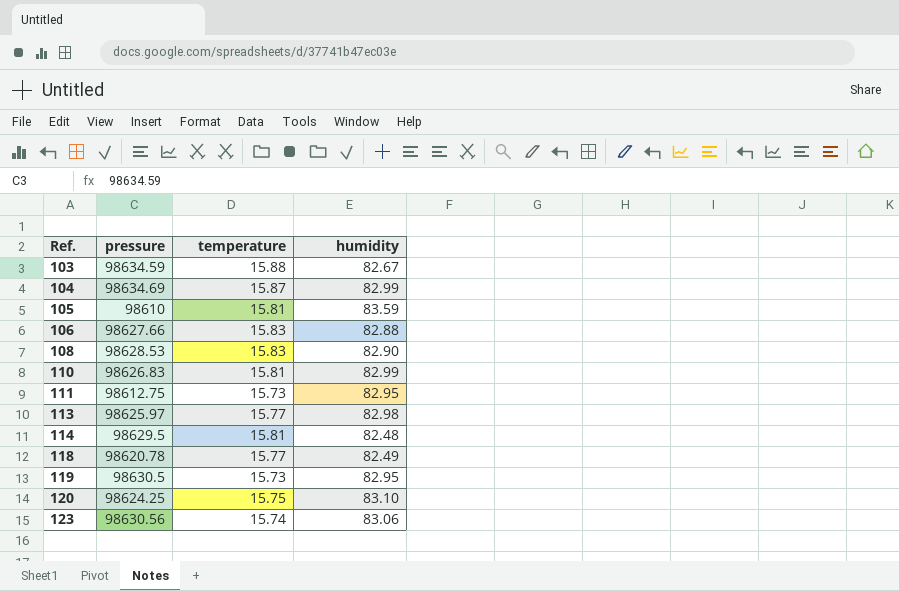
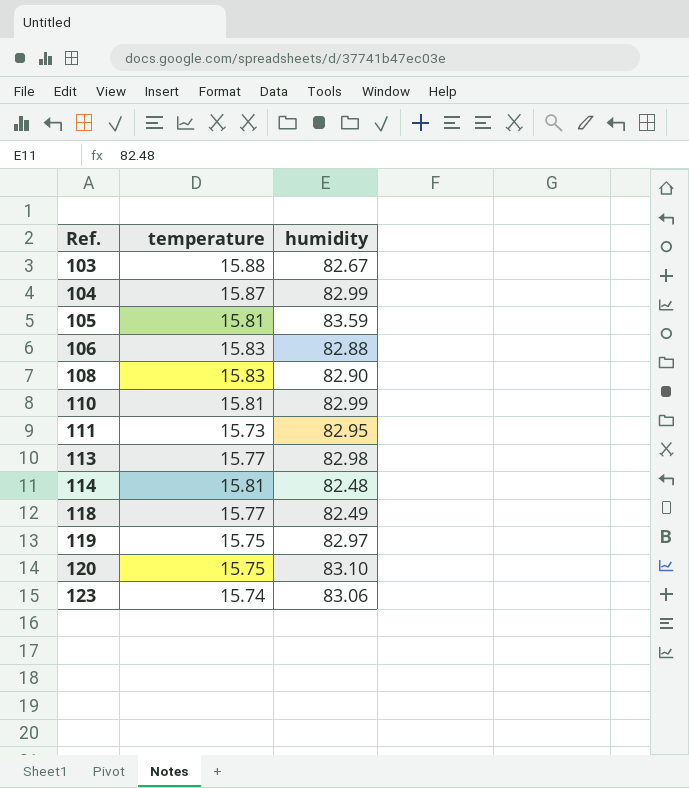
column pressure | position: 2 -> none
119 | temperature: 15.73 -> 15.75
119 | humidity: 82.95 -> 82.97

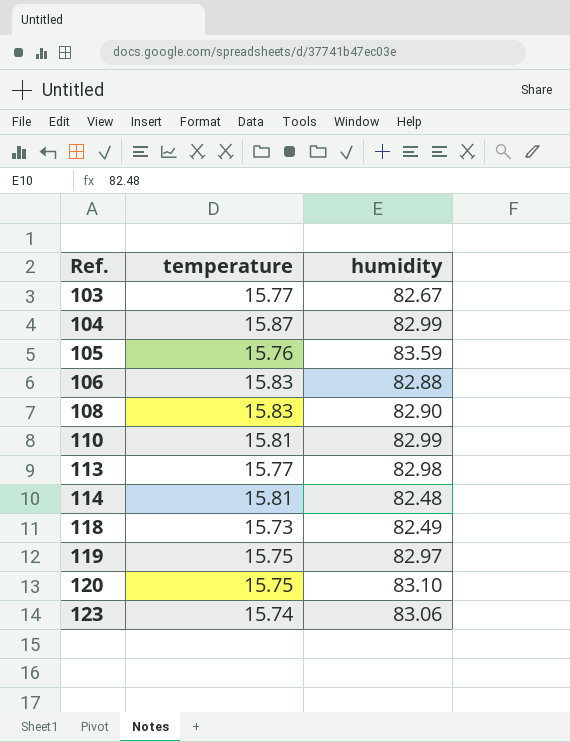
row 111: 15.73 | 82.95 -> none
103 | temperature: 15.88 -> 15.77
105 | temperature: 15.81 -> 15.76
118 | temperature: 15.77 -> 15.73

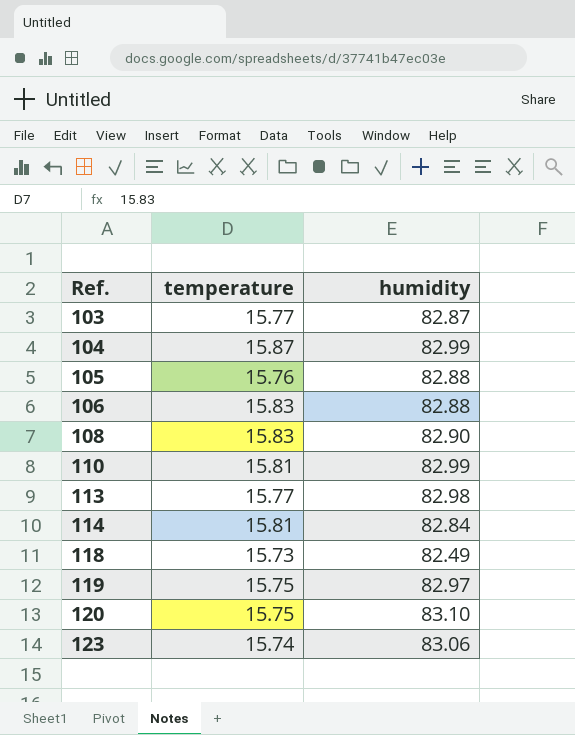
103 | humidity: 82.67 -> 82.87
105 | humidity: 83.59 -> 82.88
114 | humidity: 82.48 -> 82.84

